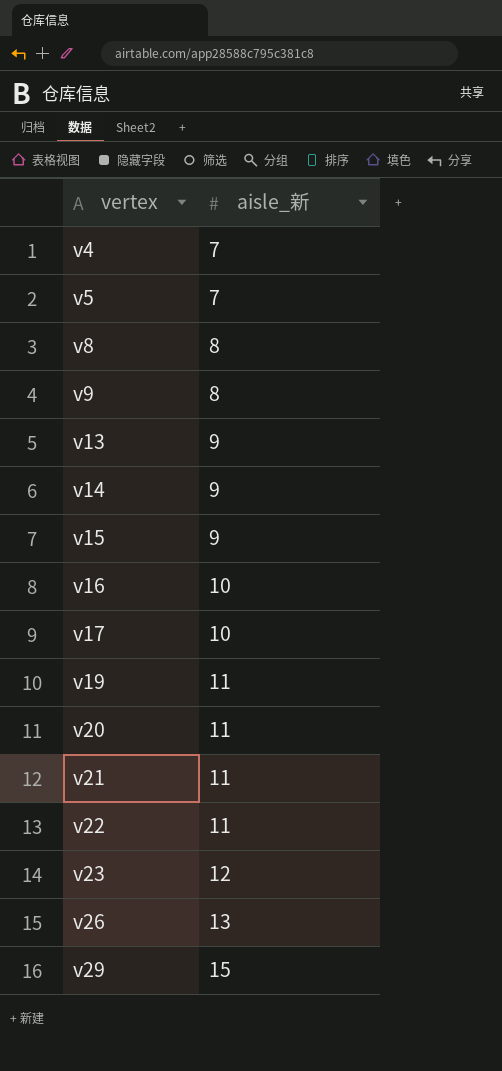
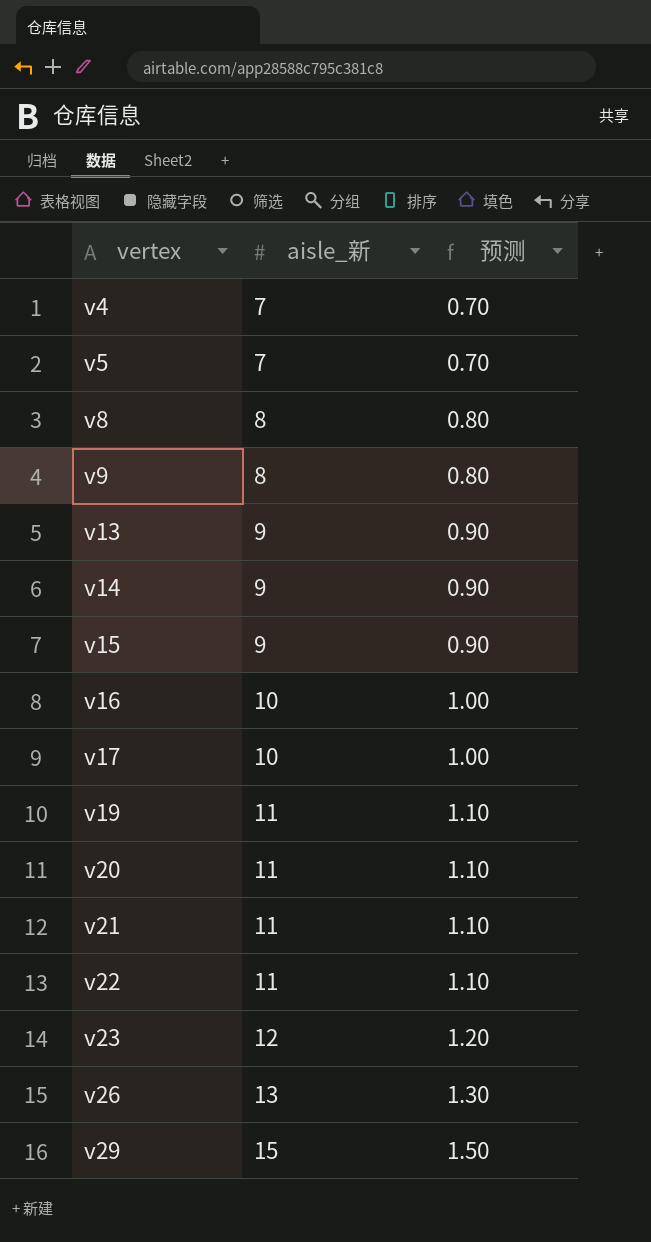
column 预测 | formula: none -> [aisle_新] * 0.1

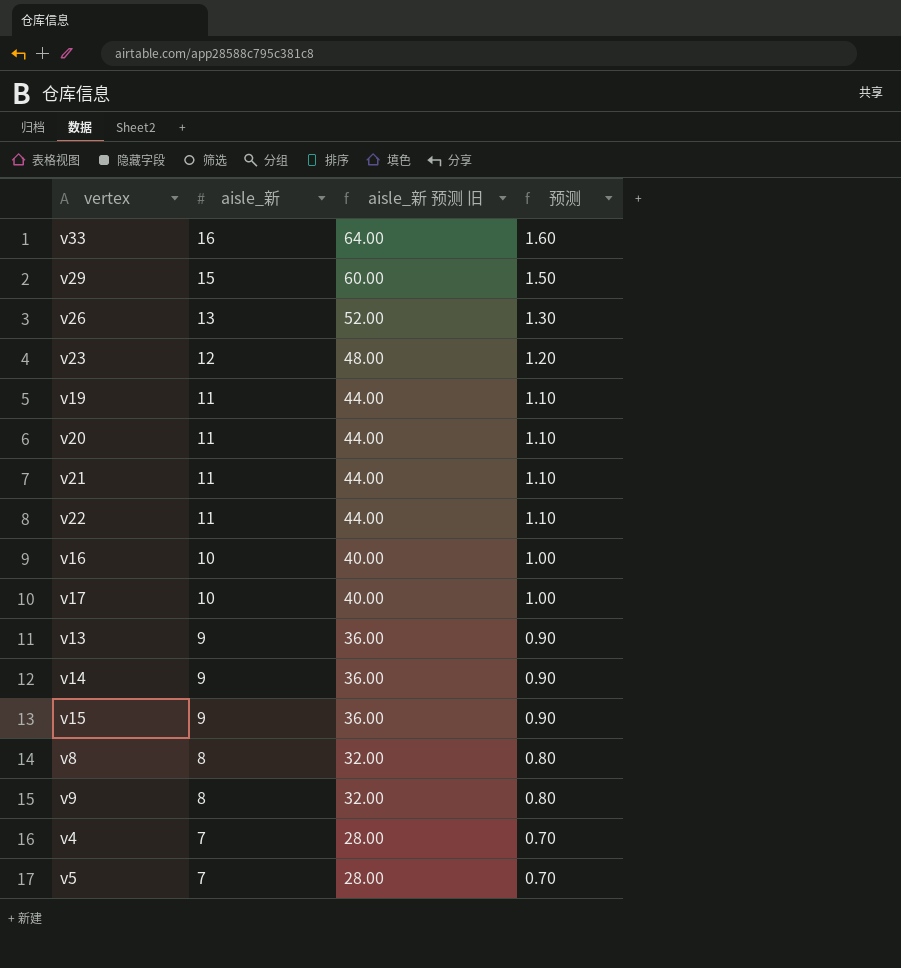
row order: vertex ascending -> aisle_新 descending
column aisle_新 预测 旧 | formula: none -> [aisle_新] * 4
row v33: none -> 16 | 64.00 | 1.60

